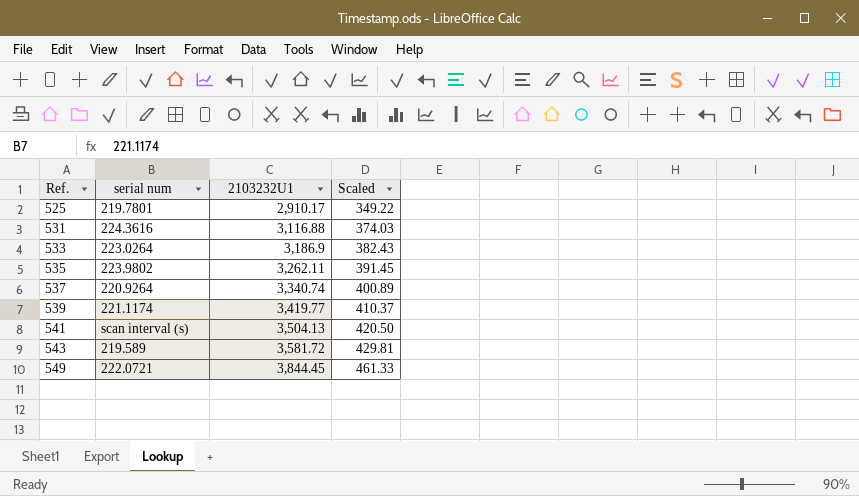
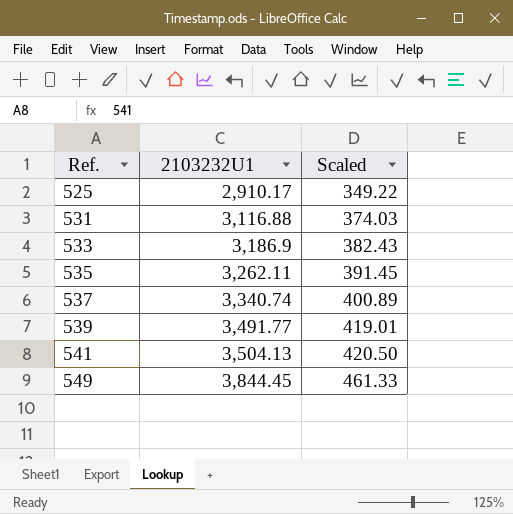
column serial num | position: 2 -> none
row 543: 219.589 | 3,581.72 | 429.81 -> none
539 | 2103232U1: 3,419.77 -> 3,491.77
539 | Scaled: 410.37 -> 419.01

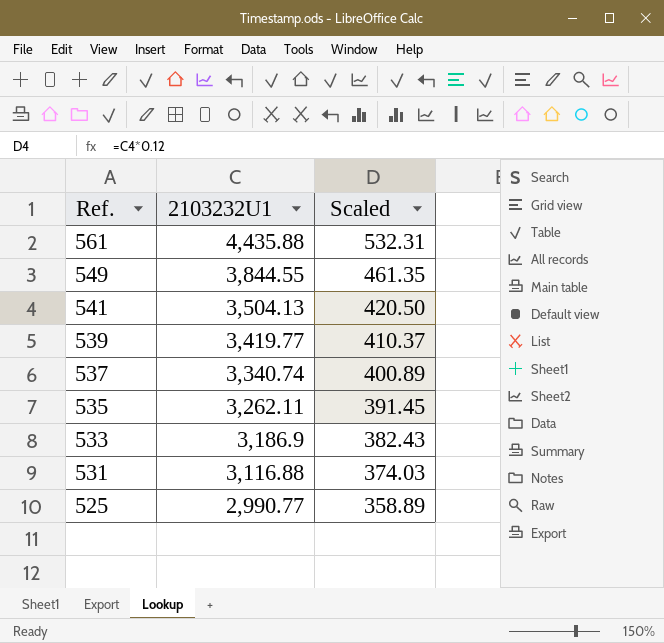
row order: Ref. ascending -> Ref. descending
row 561: none -> 4,435.88 | 532.31
549 | 2103232U1: 3,844.45 -> 3,844.55
549 | Scaled: 461.33 -> 461.35
539 | 2103232U1: 3,491.77 -> 3,419.77
539 | Scaled: 419.01 -> 410.37
525 | 2103232U1: 2,910.17 -> 2,990.77
525 | Scaled: 349.22 -> 358.89

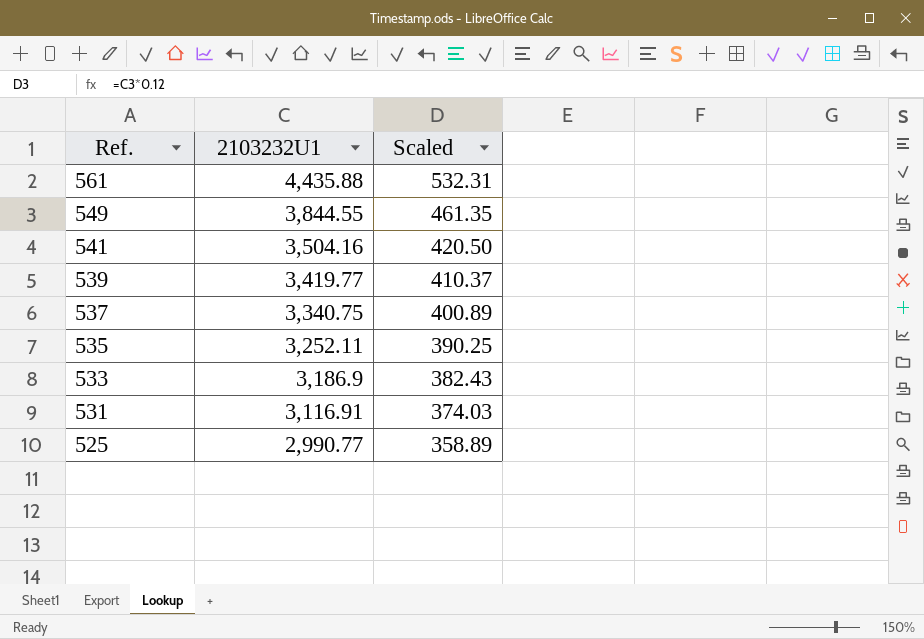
541 | 2103232U1: 3,504.13 -> 3,504.16
537 | 2103232U1: 3,340.74 -> 3,340.75
535 | 2103232U1: 3,262.11 -> 3,252.11
535 | Scaled: 391.45 -> 390.25
531 | 2103232U1: 3,116.88 -> 3,116.91

